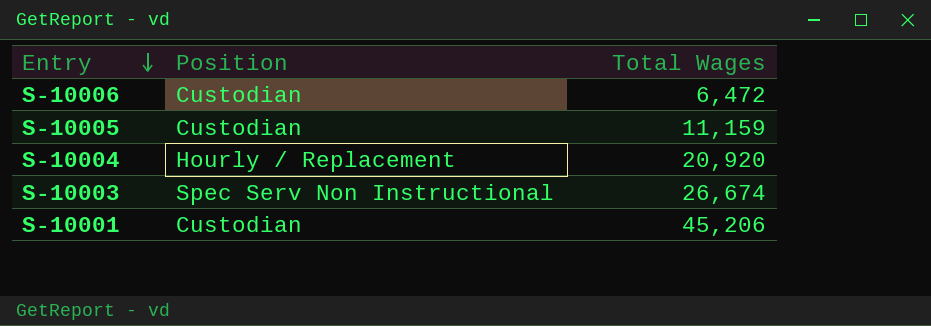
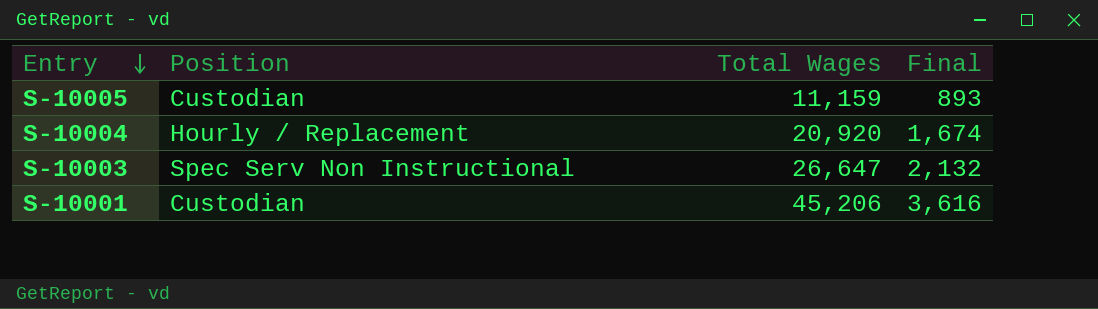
column Final | formula: none -> [Total Wages] * 0.08
row S-10006: Custodian | 6,472 -> none
S-10003 | Total Wages: 26,674 -> 26,647

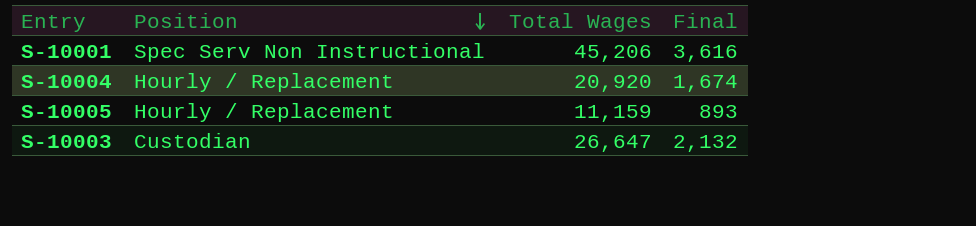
row order: Entry descending -> Position descending
S-10001 | Position: Custodian -> Spec Serv Non Instructional
S-10005 | Position: Custodian -> Hourly / Replacement
S-10003 | Position: Spec Serv Non Instructional -> Custodian

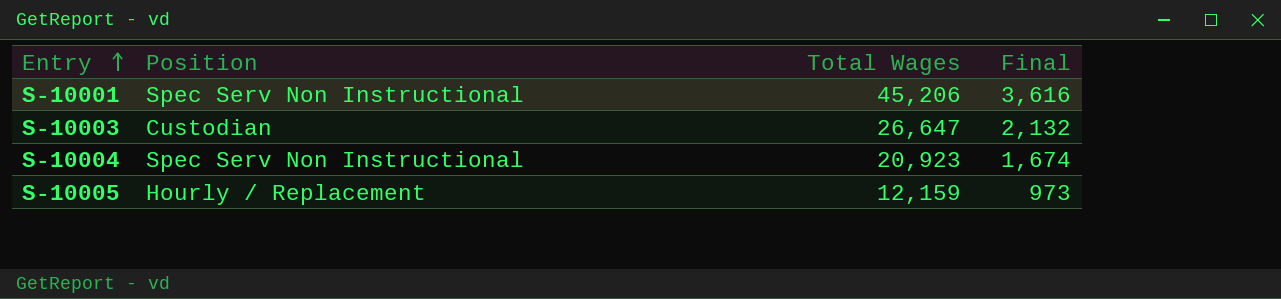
row order: Position descending -> Entry ascending
S-10004 | Position: Hourly / Replacement -> Spec Serv Non Instructional
S-10004 | Total Wages: 20,920 -> 20,923
S-10005 | Total Wages: 11,159 -> 12,159
S-10005 | Final: 893 -> 973

